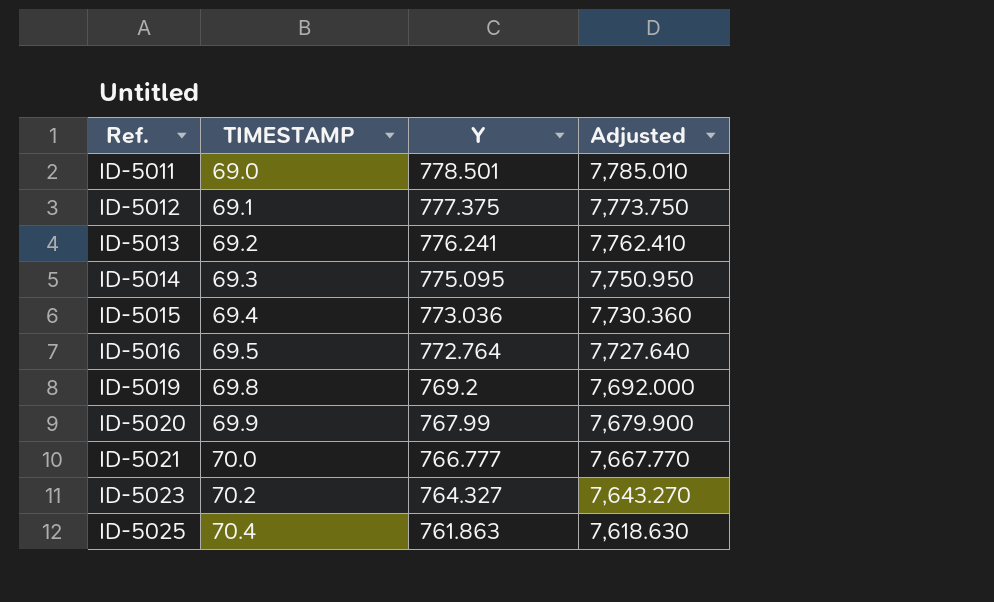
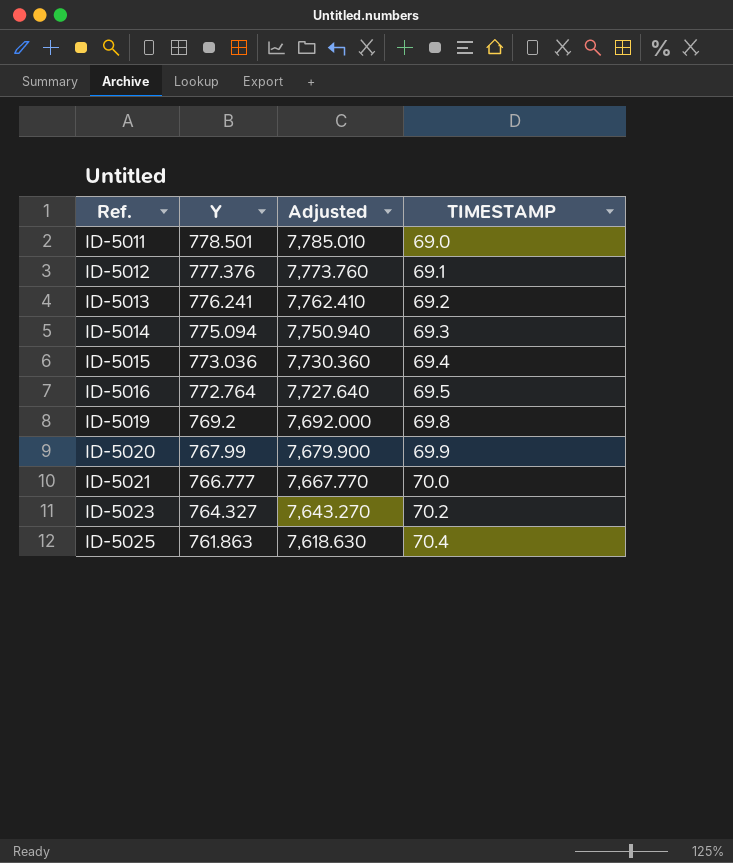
column TIMESTAMP | position: 2 -> 4
ID-5012 | Y: 777.375 -> 777.376
ID-5012 | Adjusted: 7,773.750 -> 7,773.760
ID-5014 | Y: 775.095 -> 775.094
ID-5014 | Adjusted: 7,750.950 -> 7,750.940

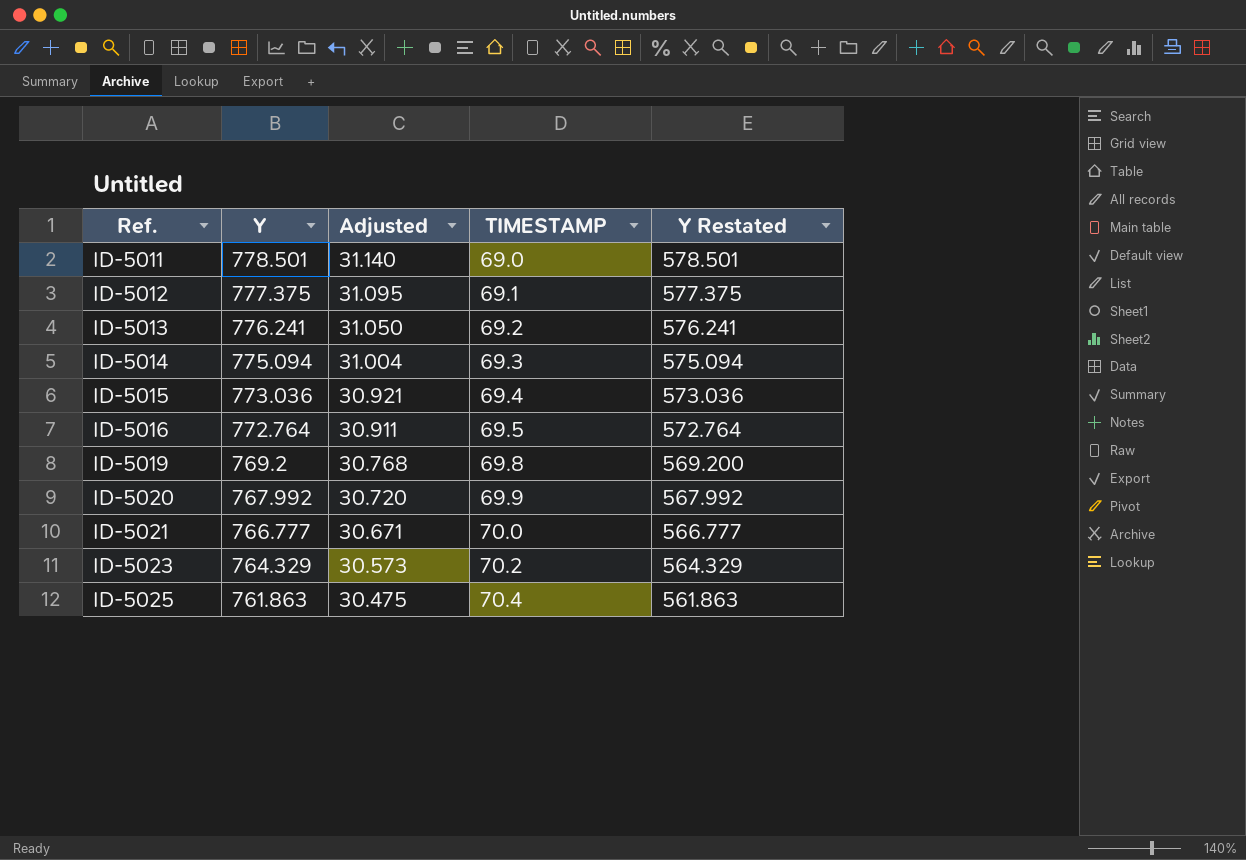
column Adjusted | formula: [Y] * 10 -> [Y] * 0.04
column Y Restated | formula: none -> [Y] - 200
ID-5012 | Y: 777.376 -> 777.375
ID-5020 | Y: 767.99 -> 767.992
ID-5023 | Y: 764.327 -> 764.329

